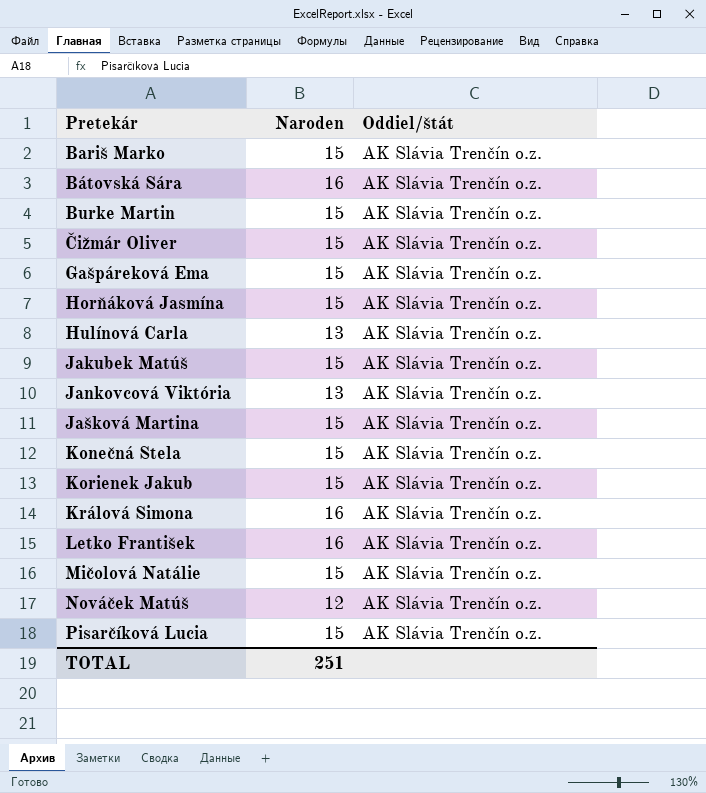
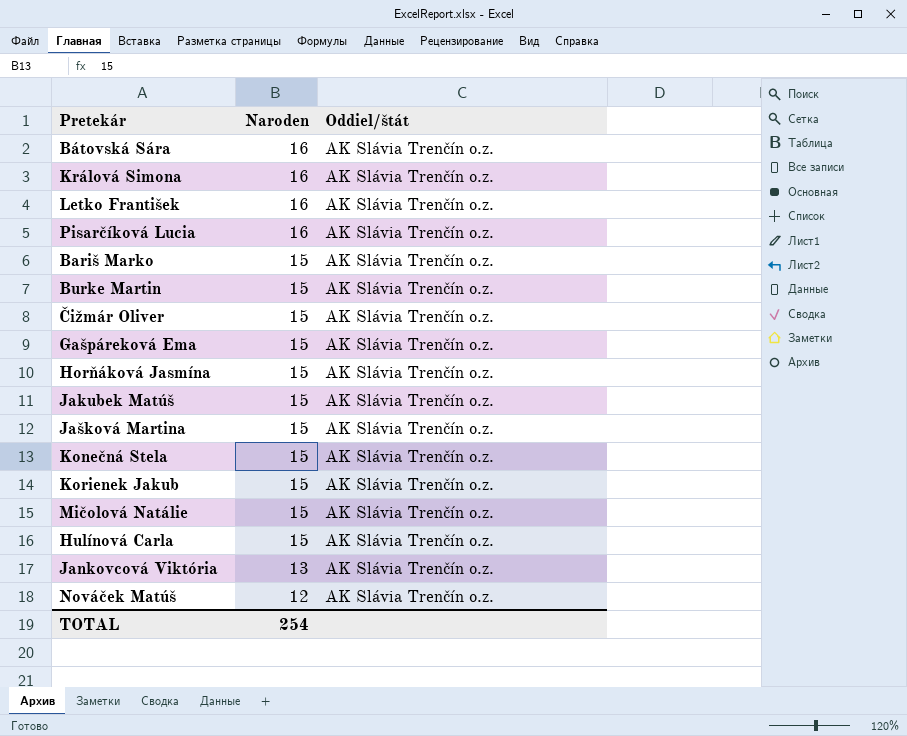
row order: Pretekár ascending -> Naroden descending
Pisarčíková Lucia | Naroden: 15 -> 16
Hulínová Carla | Naroden: 13 -> 15
TOTAL | Naroden: 251 -> 254

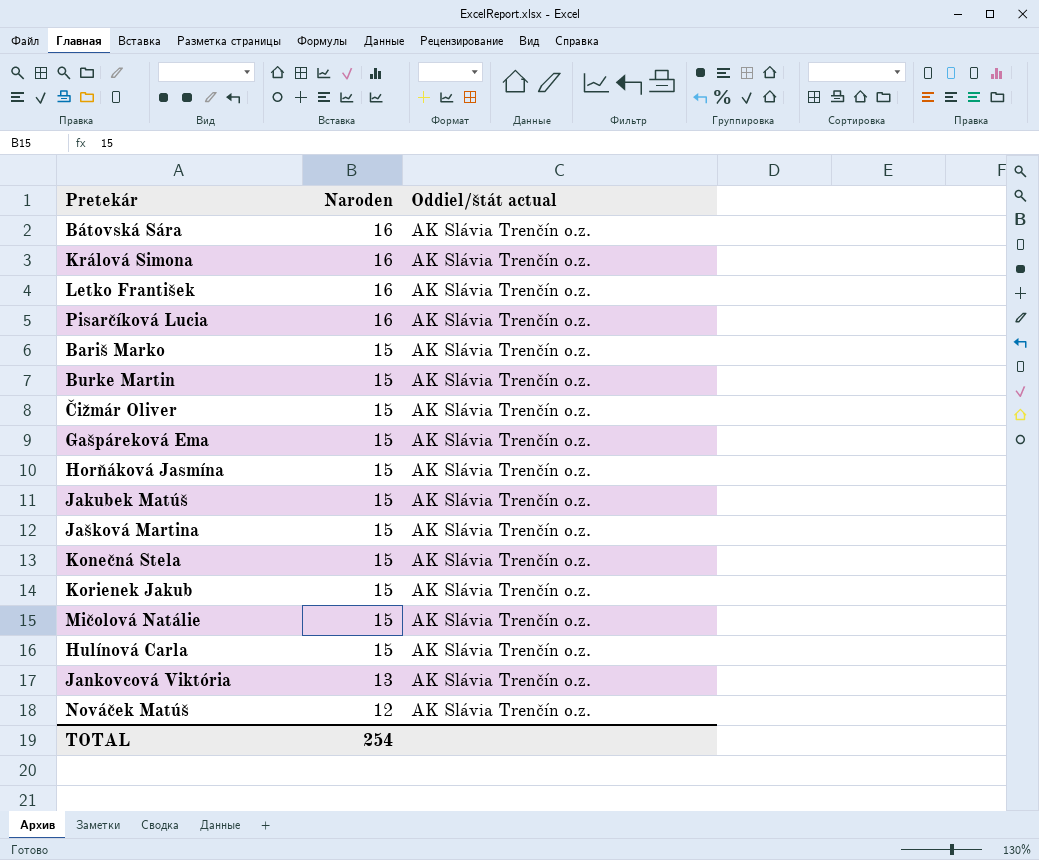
column name: Oddiel/štát -> Oddiel/štát actual

